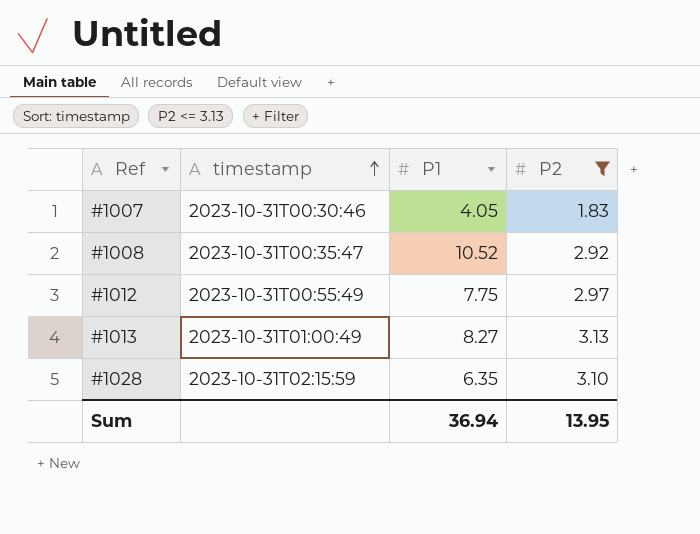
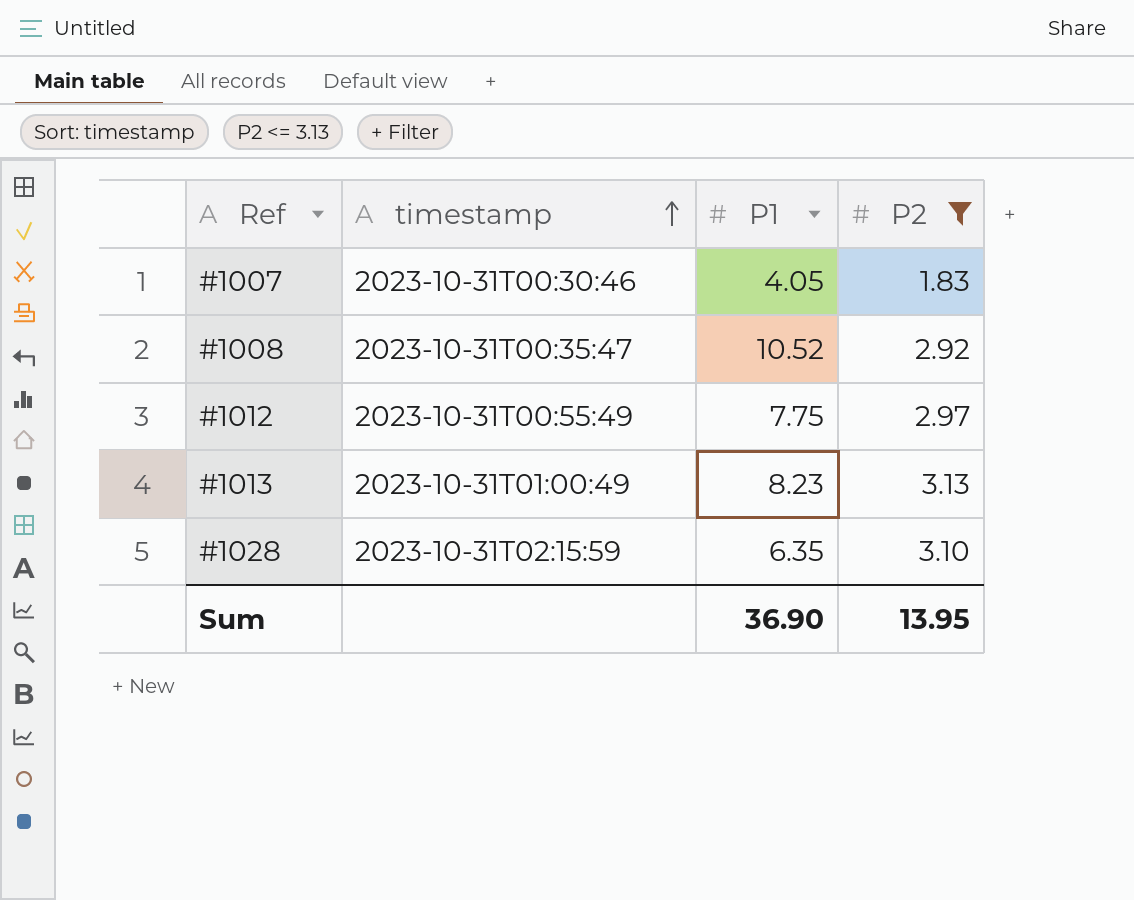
#1013 | P1: 8.27 -> 8.23
Sum | P1: 36.94 -> 36.90

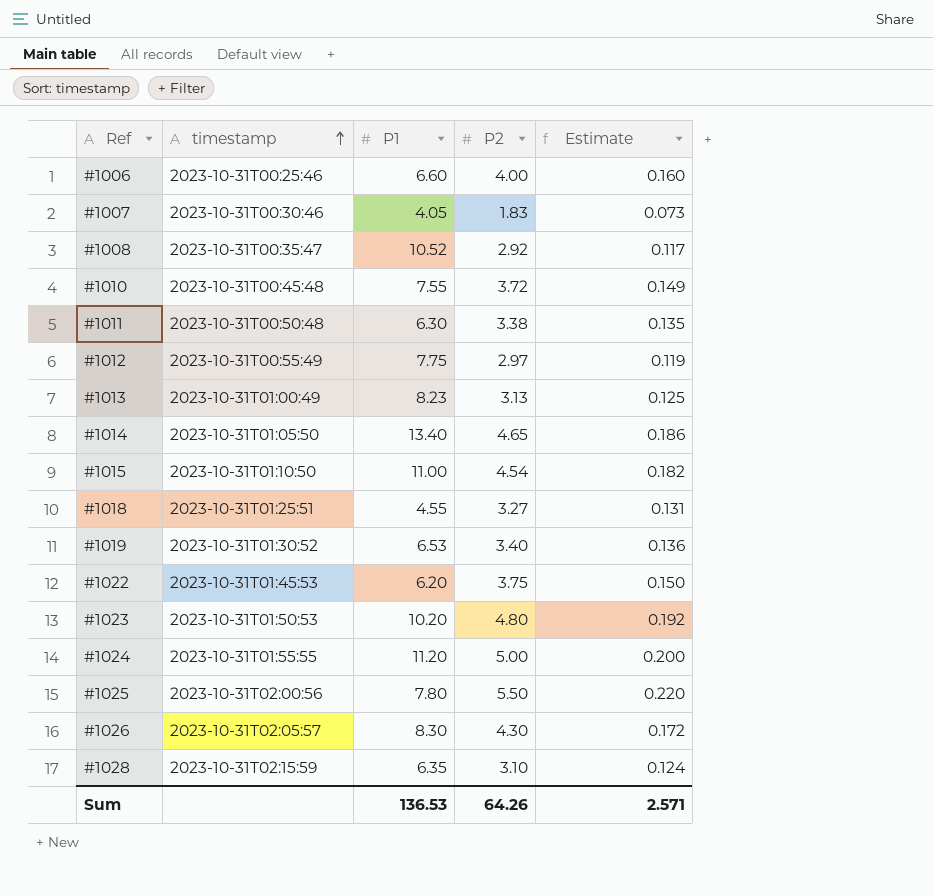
filter: P2 <= 3.13 -> none
column Estimate | formula: none -> [P2] * 0.04
Sum | P1: 36.90 -> 136.53
Sum | P2: 13.95 -> 64.26

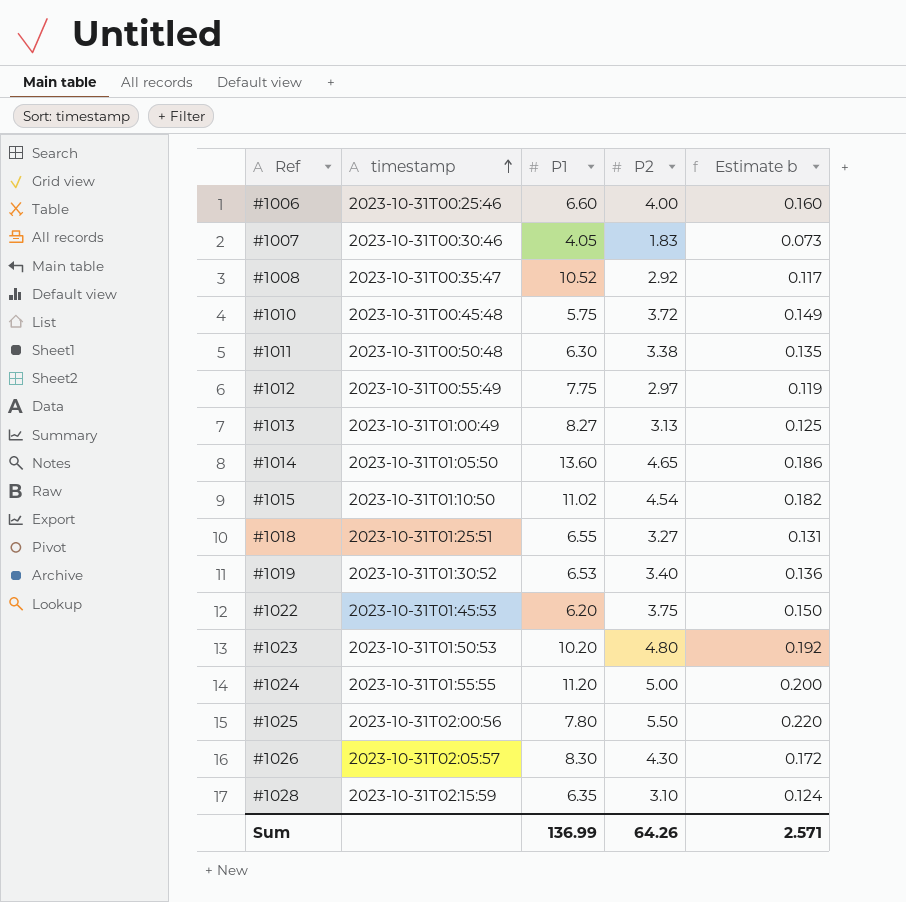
column name: Estimate -> Estimate b
#1010 | P1: 7.55 -> 5.75
#1013 | P1: 8.23 -> 8.27
#1014 | P1: 13.40 -> 13.60
#1015 | P1: 11.00 -> 11.02
#1018 | P1: 4.55 -> 6.55
Sum | P1: 136.53 -> 136.99

